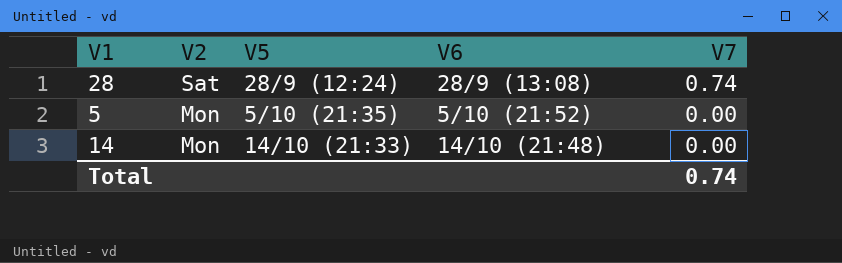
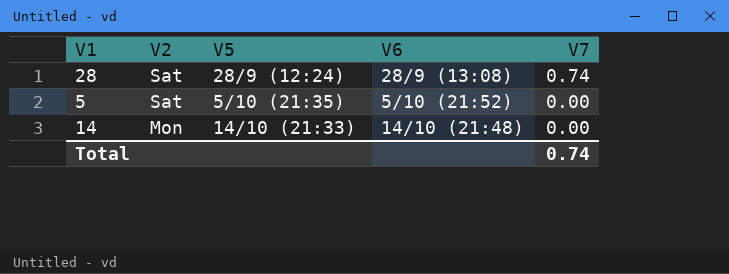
5 | V2: Mon -> Sat

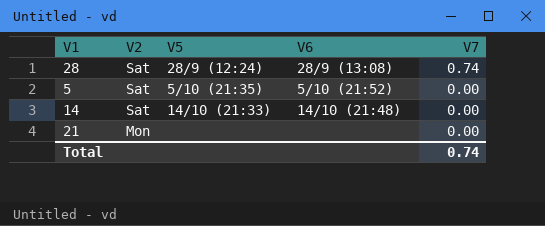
14 | V2: Mon -> Sat
row 21: none -> Mon | none | none | 0.00

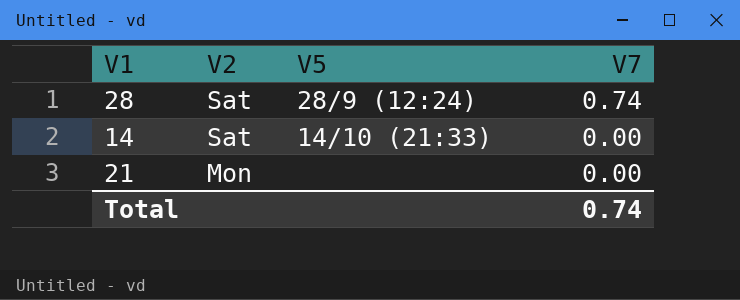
column V6 | position: 4 -> none
row 5: Sat | 5/10 (21:35) | 5/10 (21:52) | 0.00 -> none

